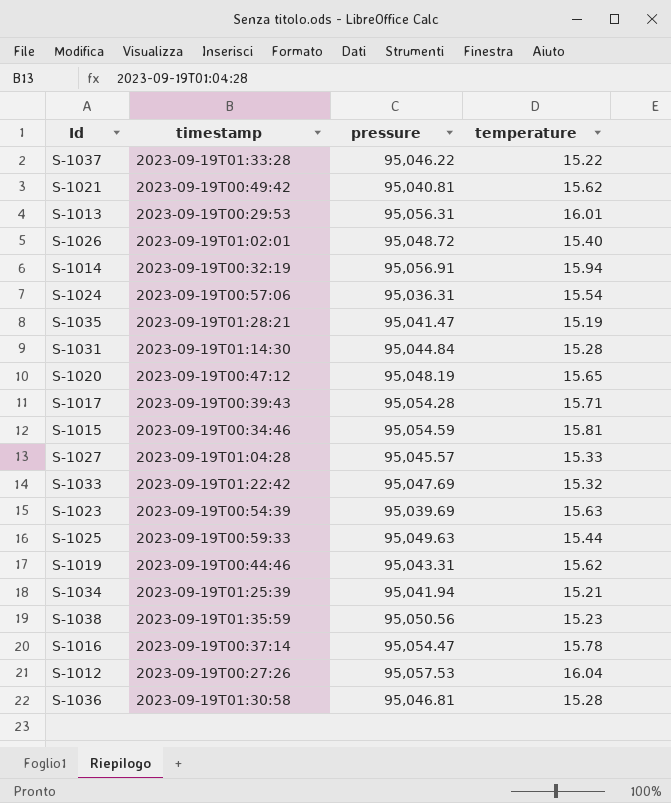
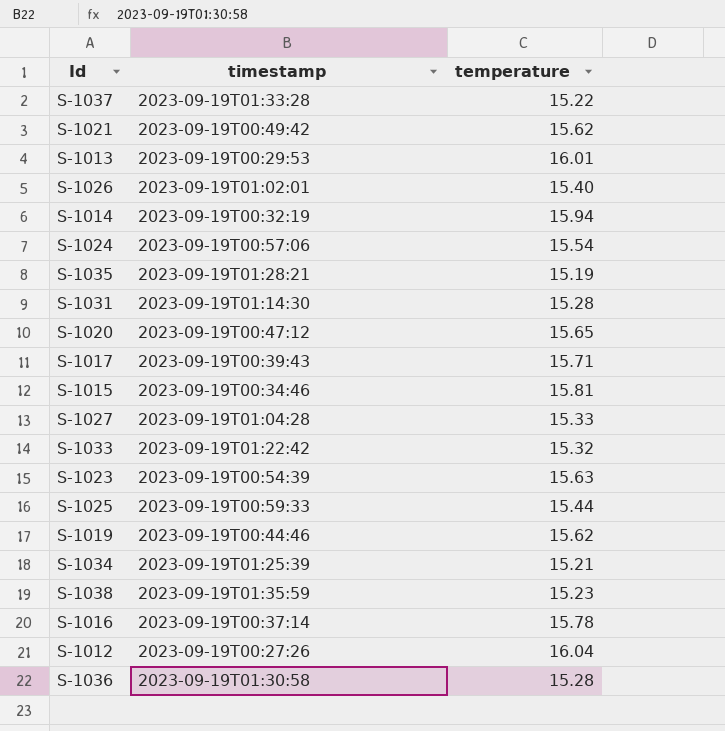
column pressure | position: 3 -> none

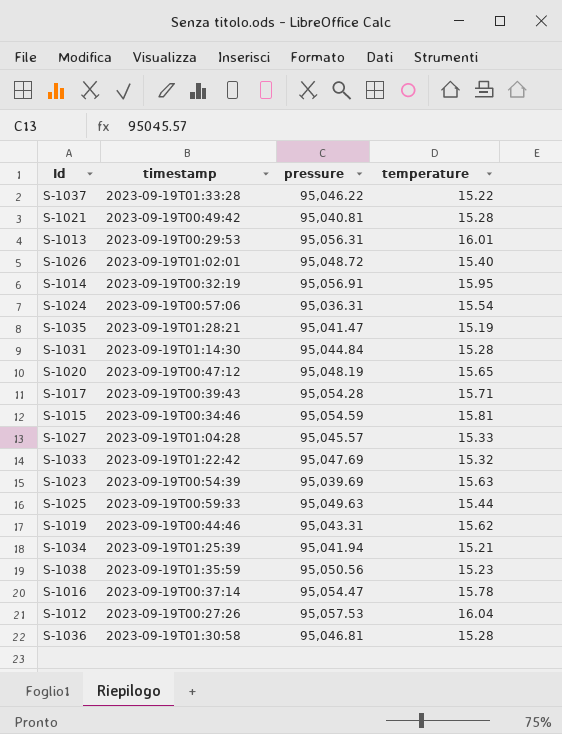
column pressure | position: none -> 3
S-1021 | temperature: 15.62 -> 15.28
S-1014 | temperature: 15.94 -> 15.95

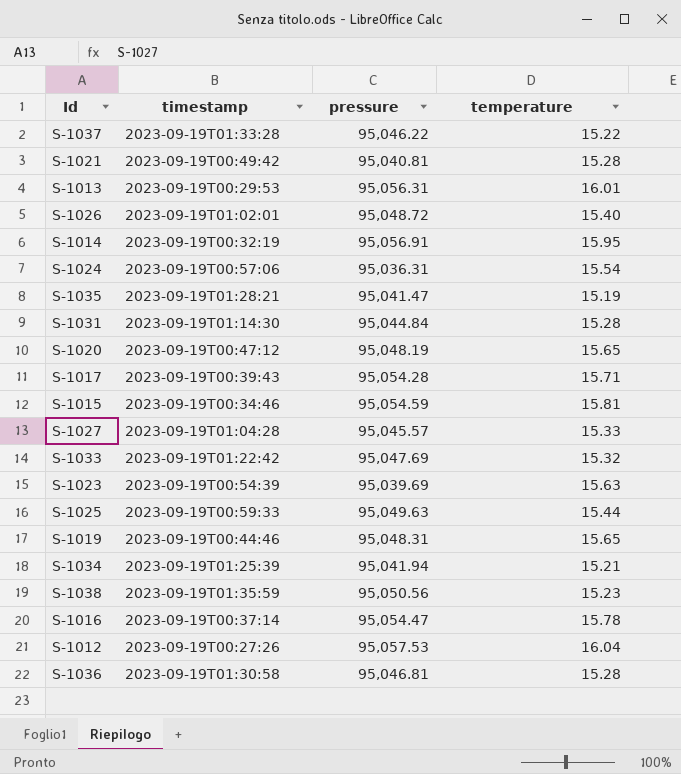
S-1019 | pressure: 95,043.31 -> 95,048.31
S-1019 | temperature: 15.62 -> 15.65

